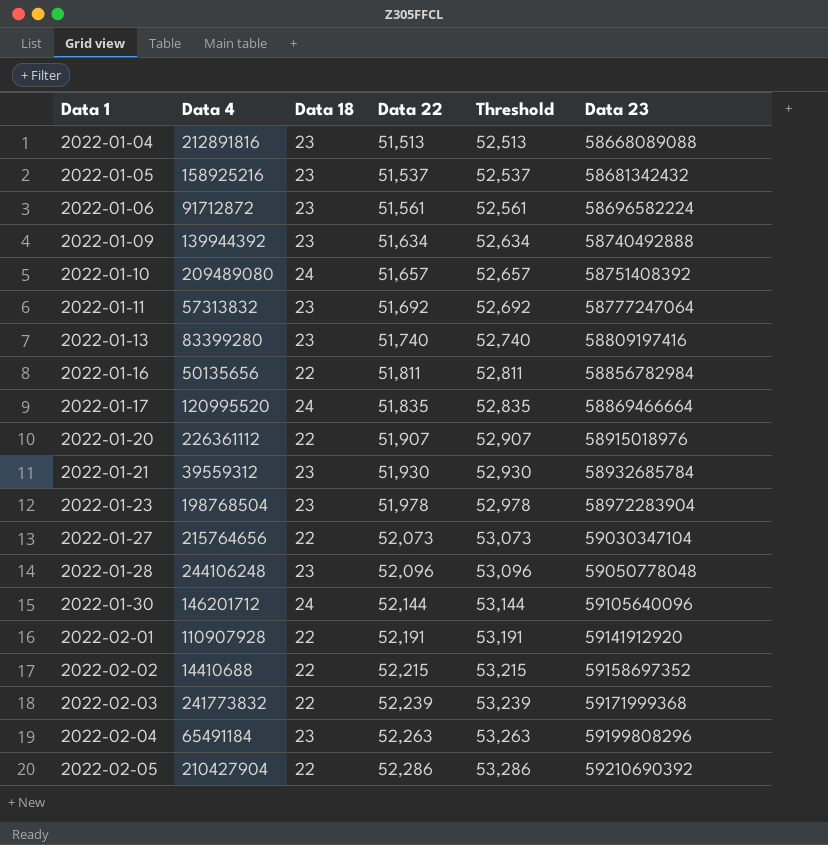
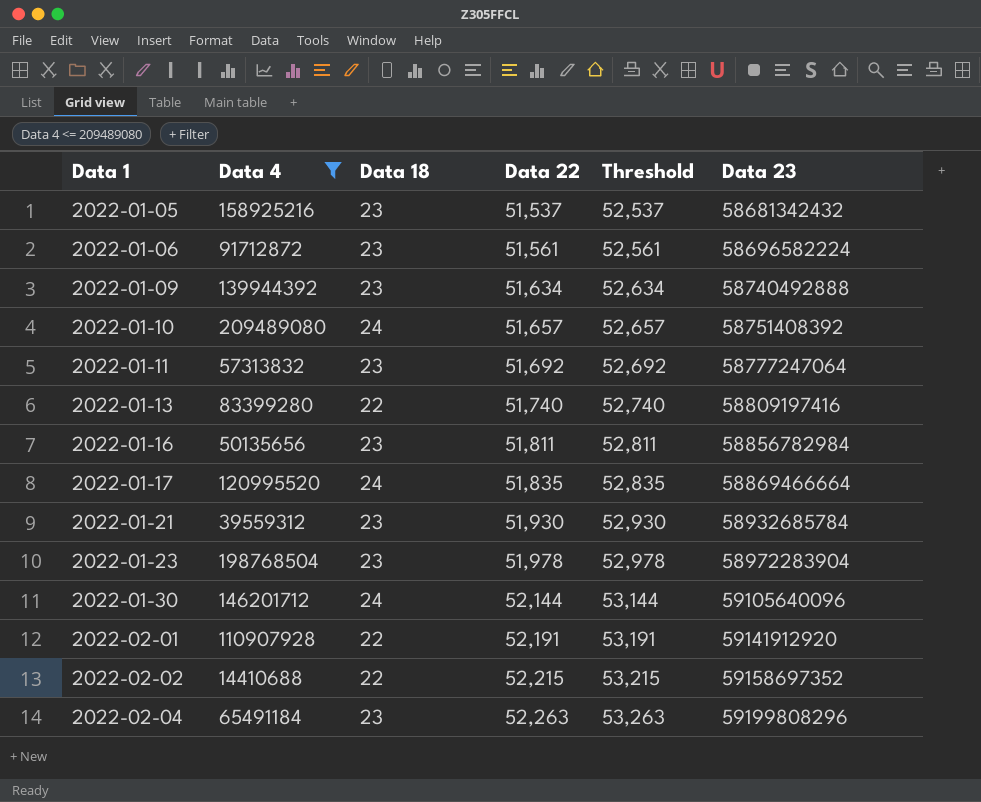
filter: none -> Data 4 <= 209489080
2022-01-13 | Data 18: 23 -> 22
2022-01-16 | Data 18: 22 -> 23

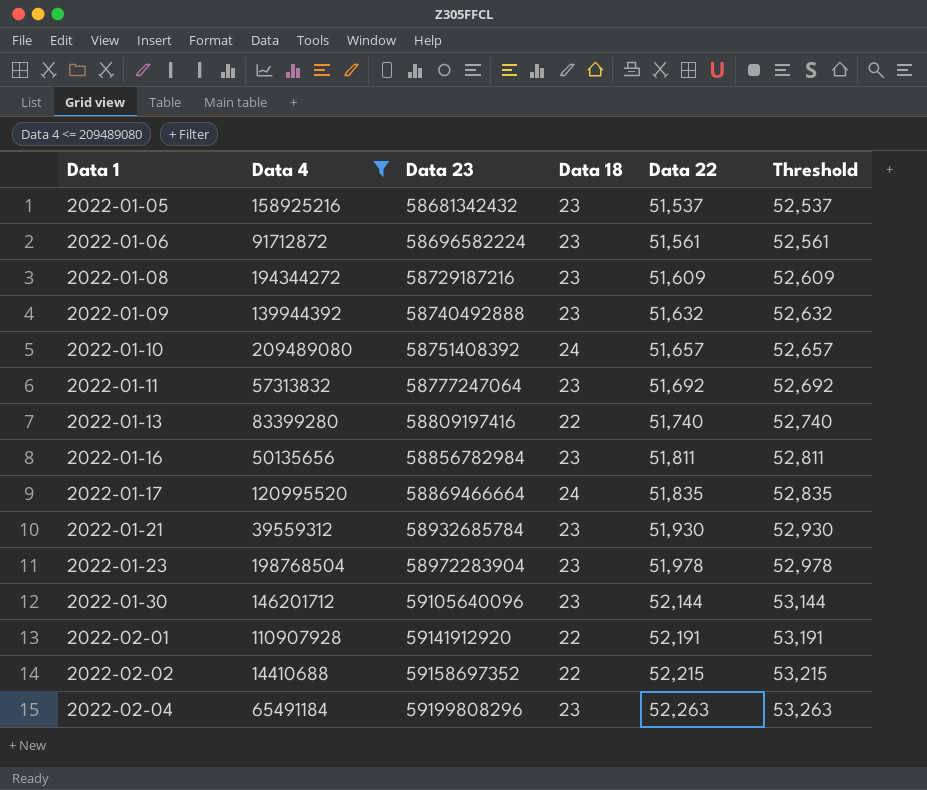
column Data 23 | position: 6 -> 3
row 2022-01-08: none -> 194344272 | 58729187216 | 23 | 51,609 | 52,609
2022-01-09 | Data 22: 51,634 -> 51,632
2022-01-09 | Threshold: 52,634 -> 52,632
2022-01-30 | Data 18: 24 -> 23

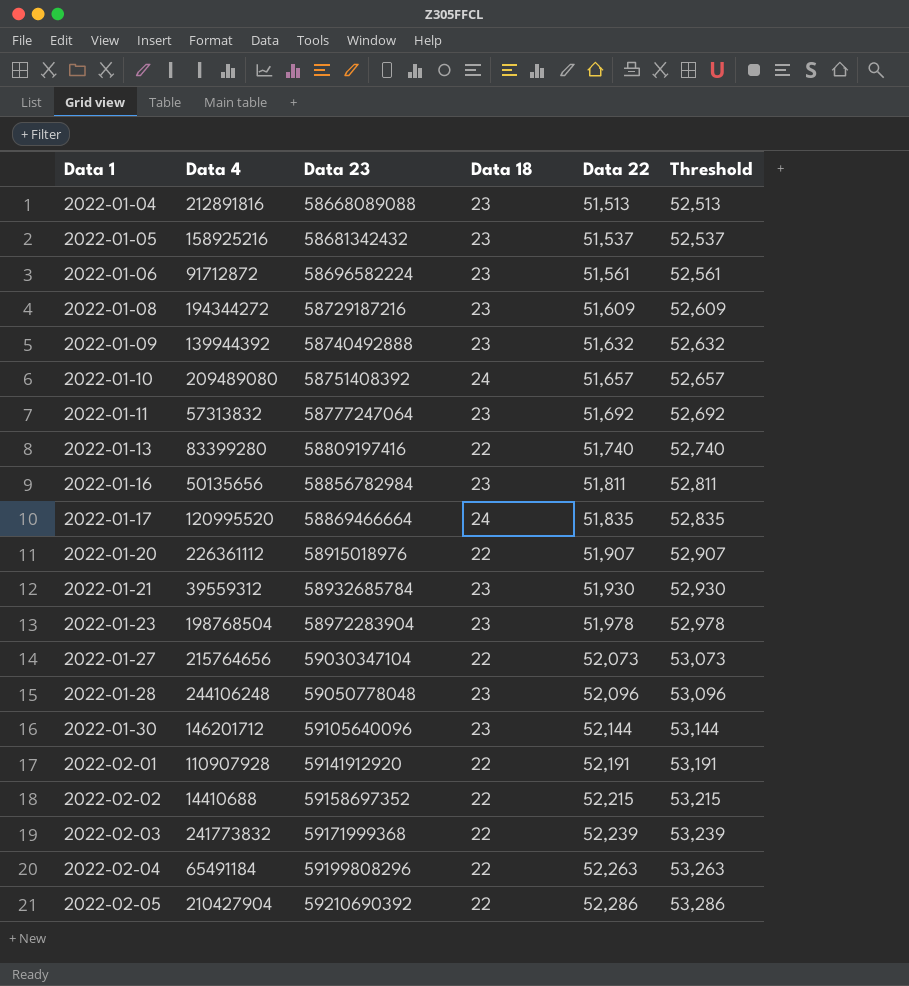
filter: Data 4 <= 209489080 -> none
2022-02-04 | Data 18: 23 -> 22

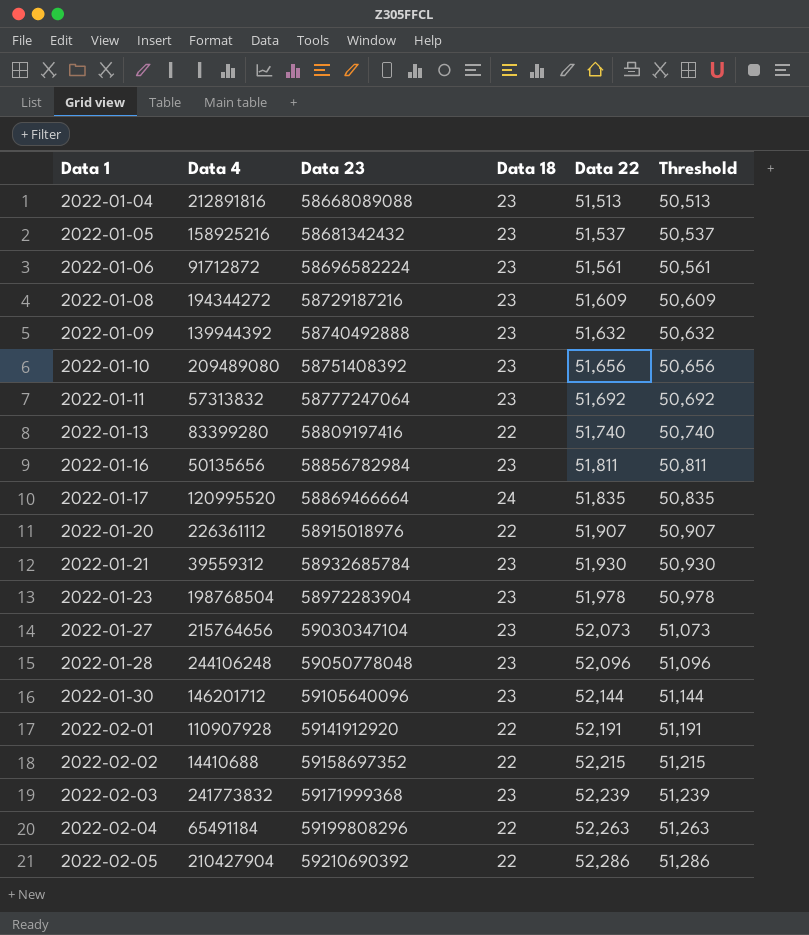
column Threshold | formula: [Data 22] + 1000 -> [Data 22] - 1000
2022-01-10 | Data 18: 24 -> 23
2022-01-10 | Data 22: 51,657 -> 51,656
2022-01-27 | Data 18: 22 -> 23
2022-02-03 | Data 18: 22 -> 23

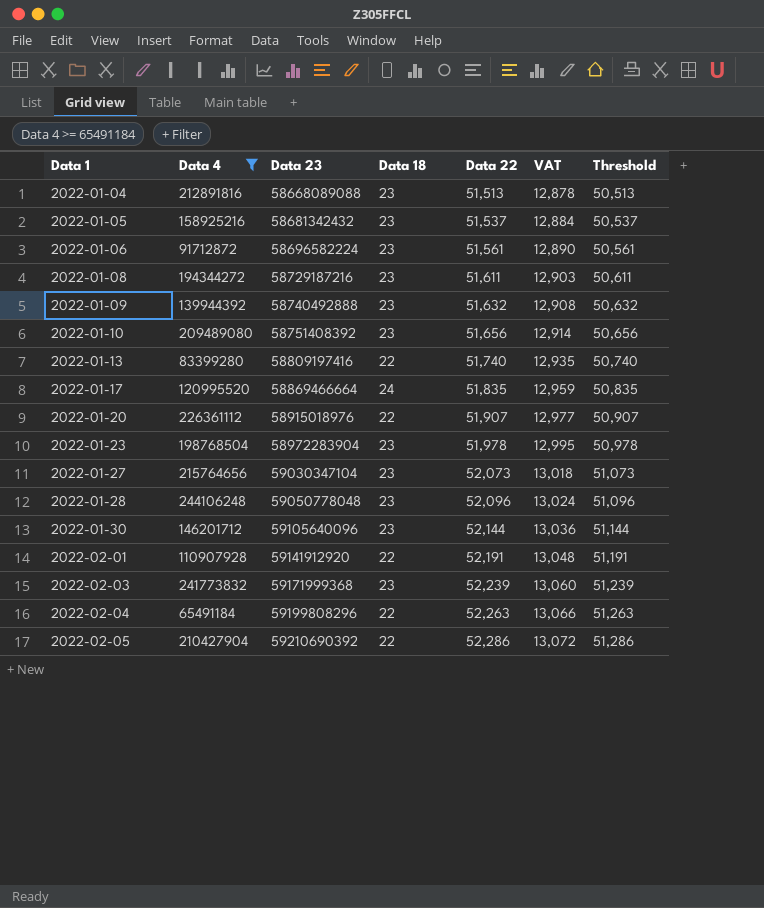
filter: none -> Data 4 >= 65491184
column VAT | formula: none -> [Data 22] * 0.25
2022-01-08 | Data 22: 51,609 -> 51,611
2022-01-08 | Threshold: 50,609 -> 50,611

